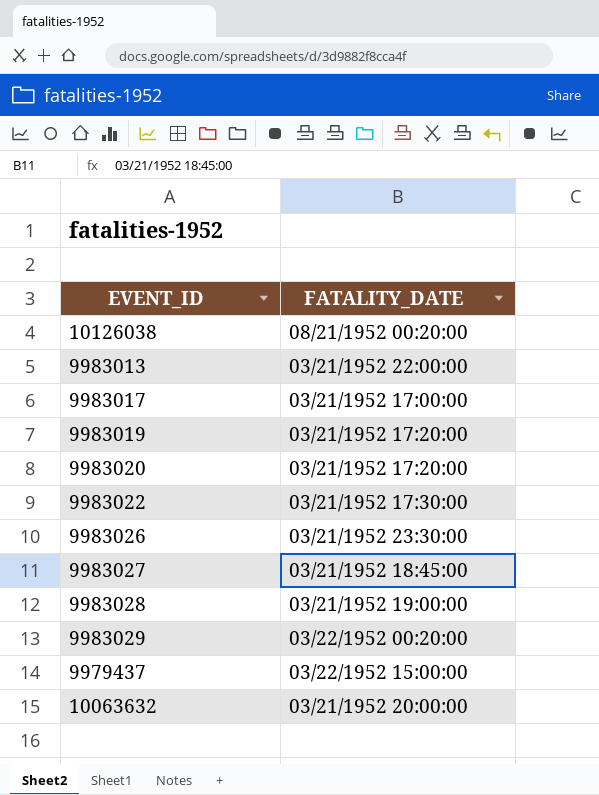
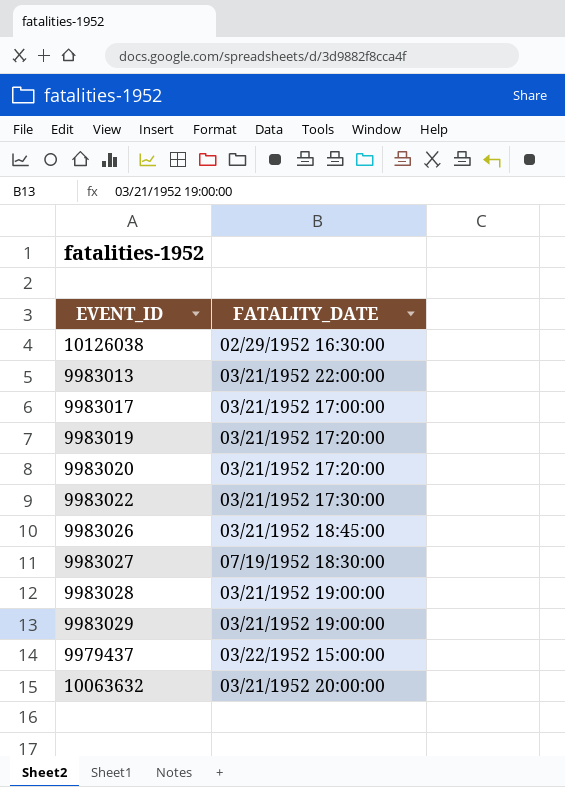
10126038 | FATALITY_DATE: 08/21/1952 00:20:00 -> 02/29/1952 16:30:00
9983026 | FATALITY_DATE: 03/21/1952 23:30:00 -> 03/21/1952 18:45:00
9983027 | FATALITY_DATE: 03/21/1952 18:45:00 -> 07/19/1952 18:30:00
9983029 | FATALITY_DATE: 03/22/1952 00:20:00 -> 03/21/1952 19:00:00

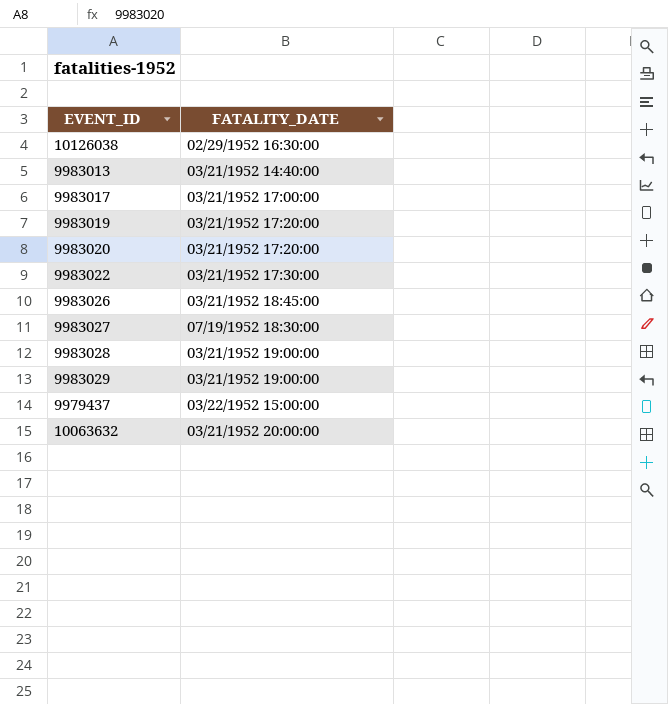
9983013 | FATALITY_DATE: 03/21/1952 22:00:00 -> 03/21/1952 14:40:00

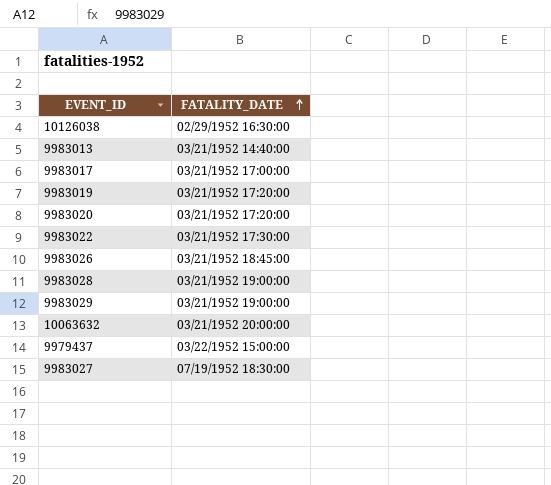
row order: none -> FATALITY_DATE ascending

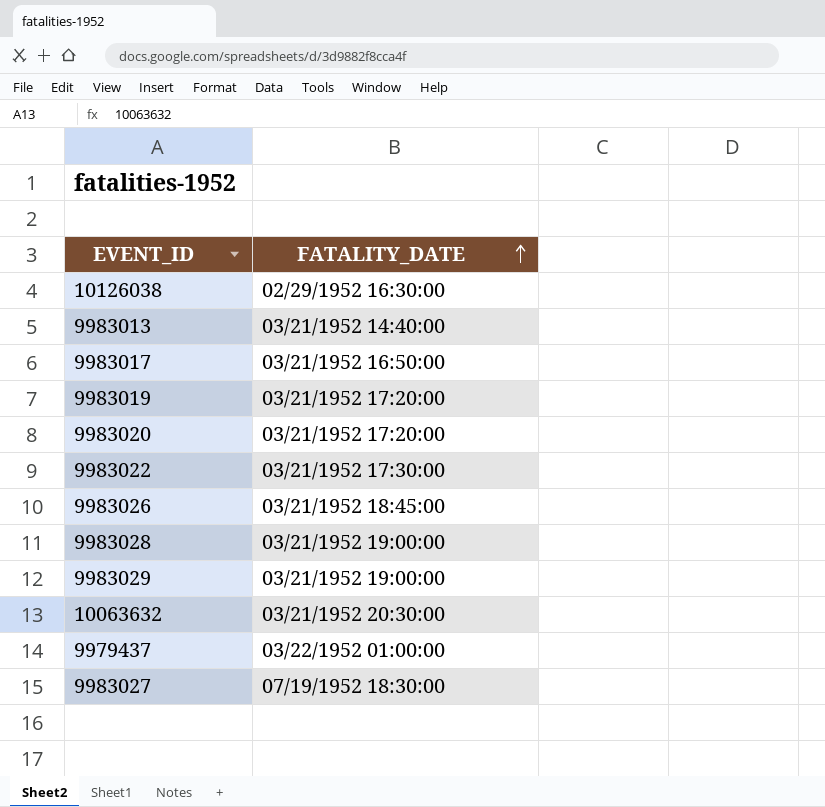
9983017 | FATALITY_DATE: 03/21/1952 17:00:00 -> 03/21/1952 16:50:00
10063632 | FATALITY_DATE: 03/21/1952 20:00:00 -> 03/21/1952 20:30:00
9979437 | FATALITY_DATE: 03/22/1952 15:00:00 -> 03/22/1952 01:00:00

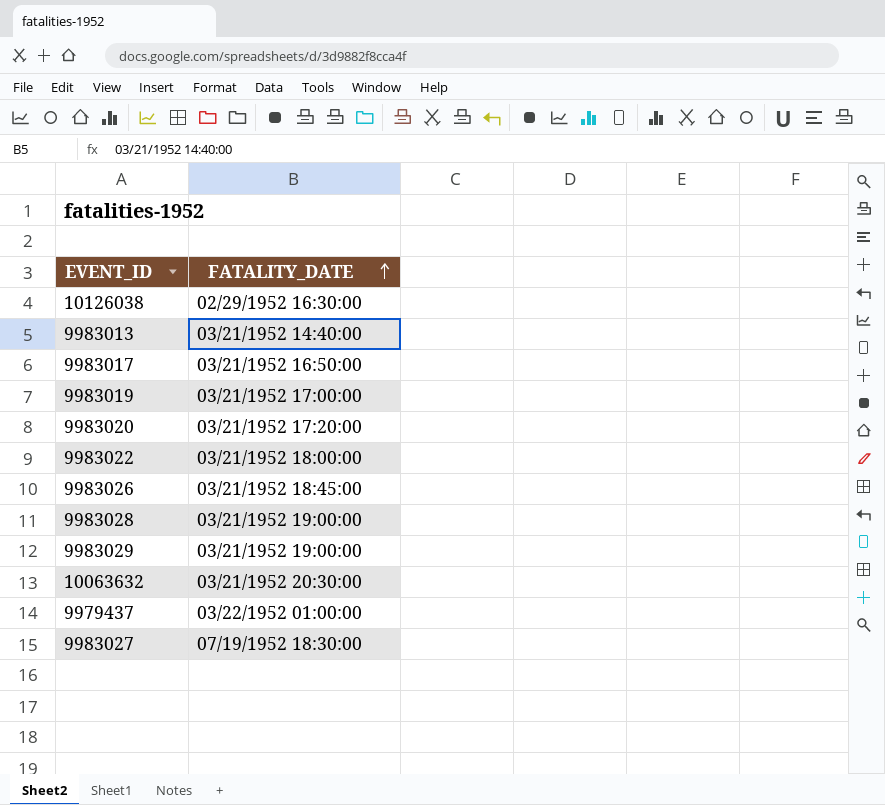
9983019 | FATALITY_DATE: 03/21/1952 17:20:00 -> 03/21/1952 17:00:00
9983022 | FATALITY_DATE: 03/21/1952 17:30:00 -> 03/21/1952 18:00:00

